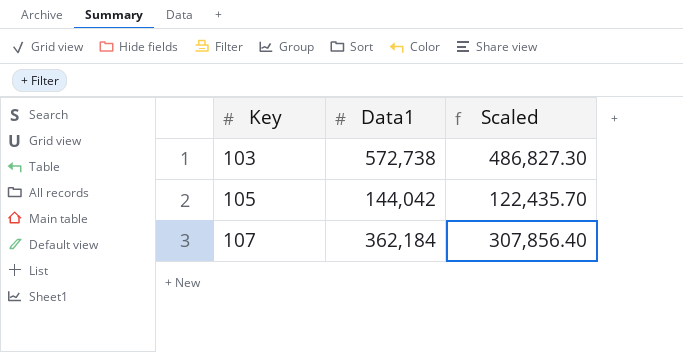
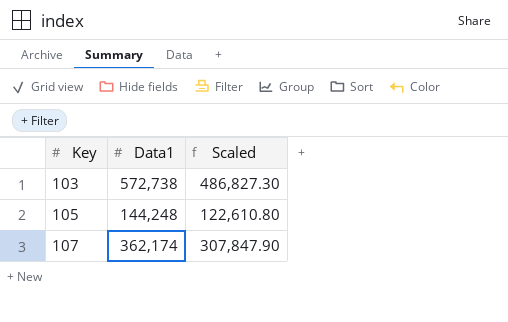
105 | Data1: 144,042 -> 144,248
105 | Scaled: 122,435.70 -> 122,610.80
107 | Data1: 362,184 -> 362,174
107 | Scaled: 307,856.40 -> 307,847.90

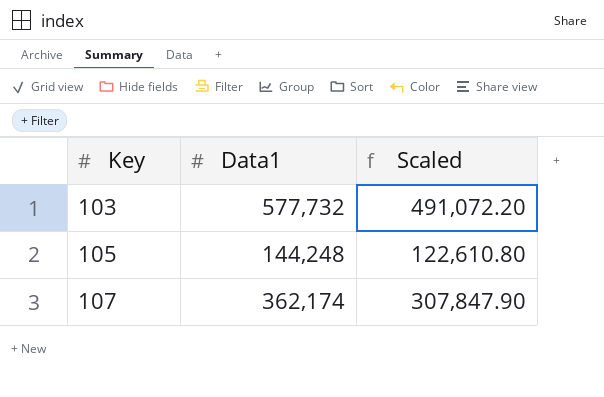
103 | Data1: 572,738 -> 577,732
103 | Scaled: 486,827.30 -> 491,072.20

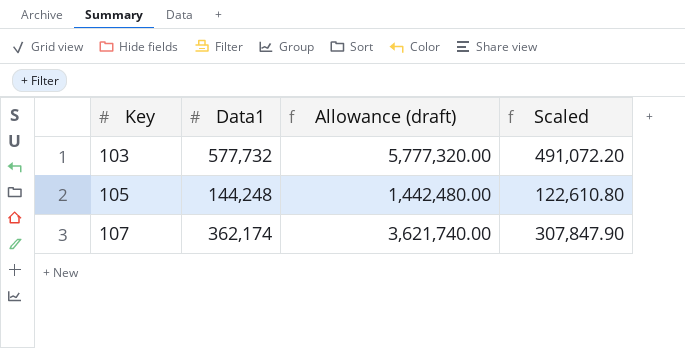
column Allowance (draft) | formula: none -> [Data1] * 10

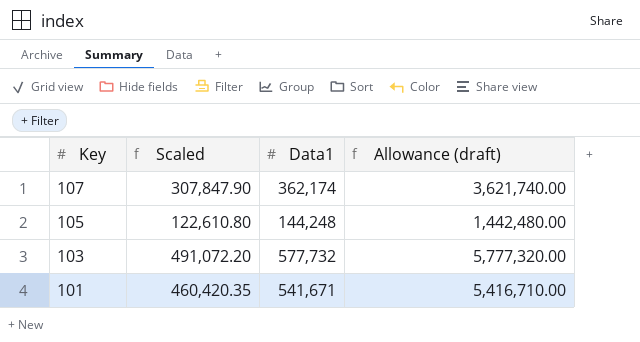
row order: Key ascending -> Key descending
column Scaled | position: 4 -> 2
row 101: none -> 460,420.35 | 541,671 | 5,416,710.00

